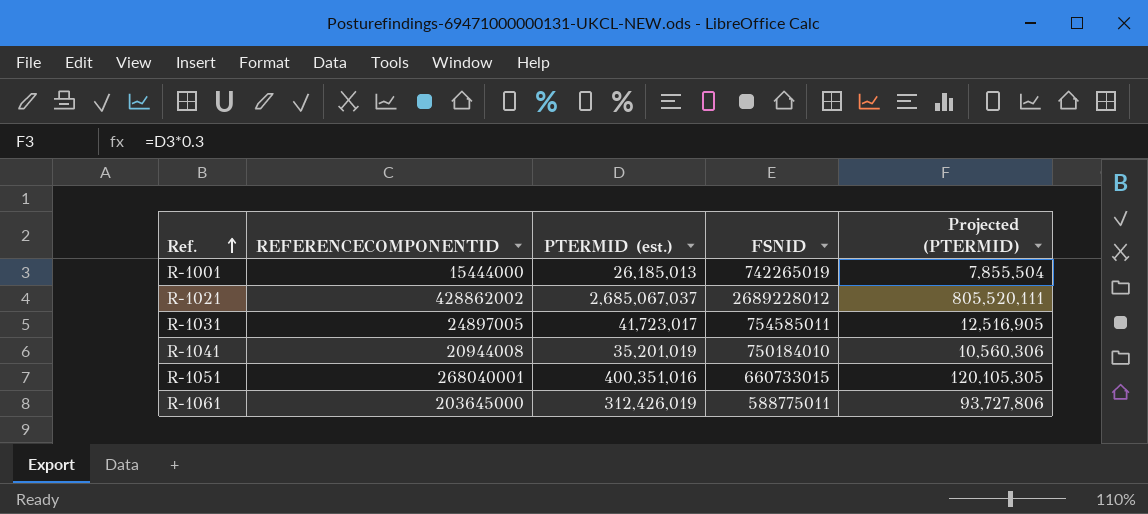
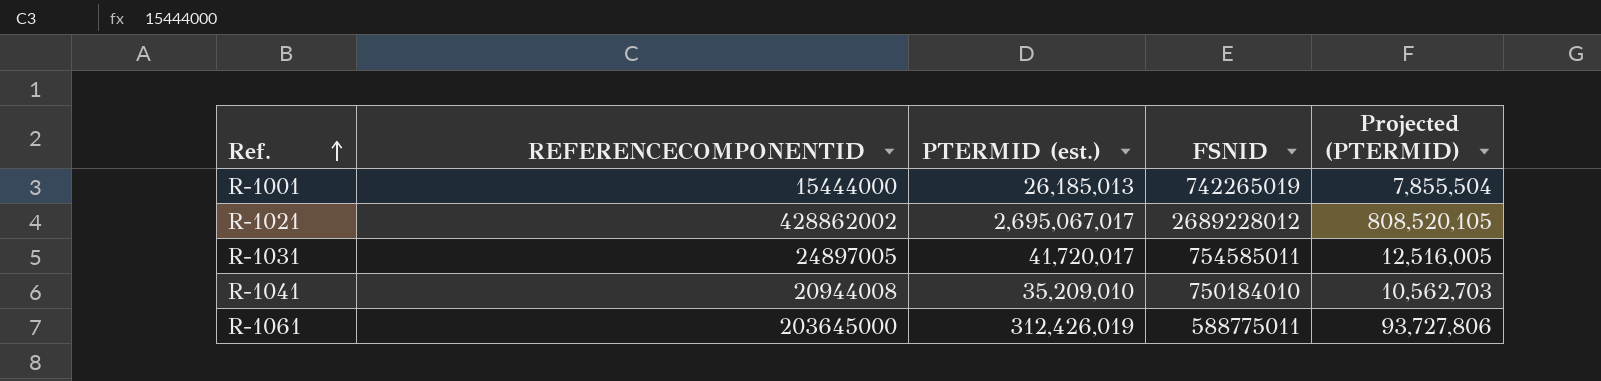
row R-1051: 268040001 | 400,351,016 | 660733015 | 120,105,305 -> none
R-1021 | PTERMID (est.): 2,685,067,037 -> 2,695,067,017
R-1021 | Projected (PTERMID): 805,520,111 -> 808,520,105
R-1031 | PTERMID (est.): 41,723,017 -> 41,720,017
R-1031 | Projected (PTERMID): 12,516,905 -> 12,516,005
R-1041 | PTERMID (est.): 35,201,019 -> 35,209,010
R-1041 | Projected (PTERMID): 10,560,306 -> 10,562,703

